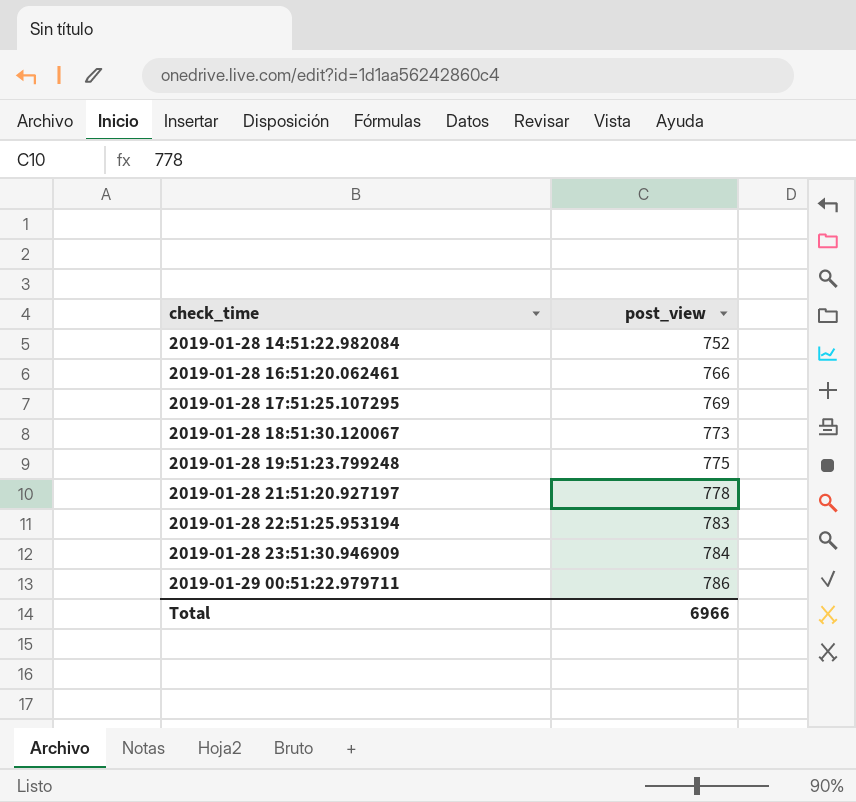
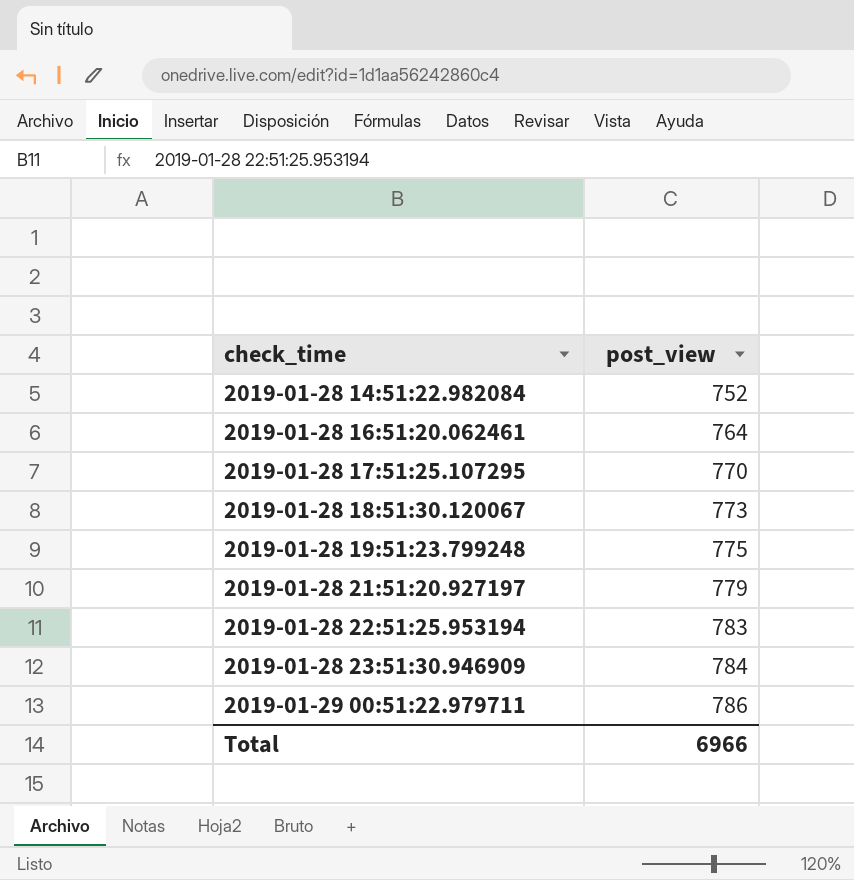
2019-01-28 16:51:20.062461 | post_view: 766 -> 764
2019-01-28 17:51:25.107295 | post_view: 769 -> 770
2019-01-28 21:51:20.927197 | post_view: 778 -> 779

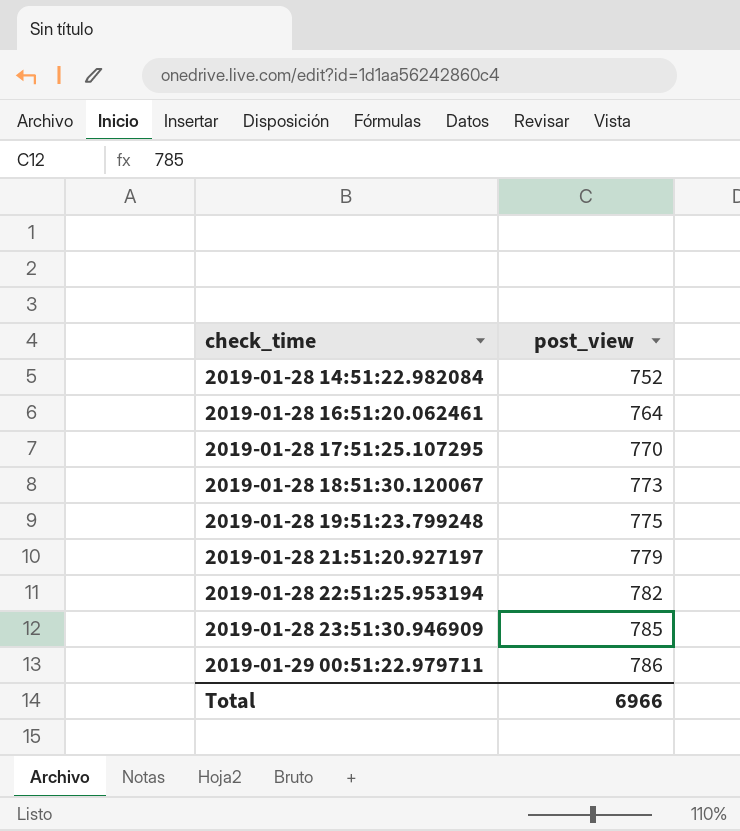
2019-01-28 22:51:25.953194 | post_view: 783 -> 782
2019-01-28 23:51:30.946909 | post_view: 784 -> 785

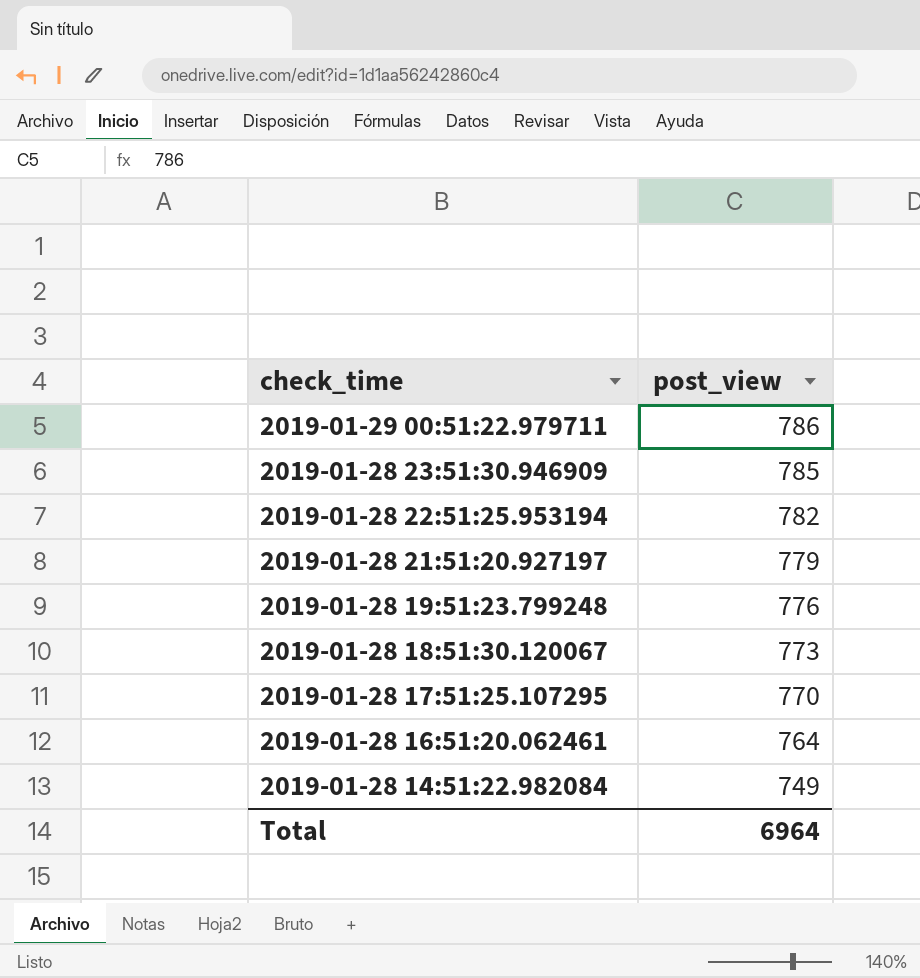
row order: check_time ascending -> check_time descending
2019-01-28 19:51:23.799248 | post_view: 775 -> 776
2019-01-28 14:51:22.982084 | post_view: 752 -> 749
Total | post_view: 6966 -> 6964

